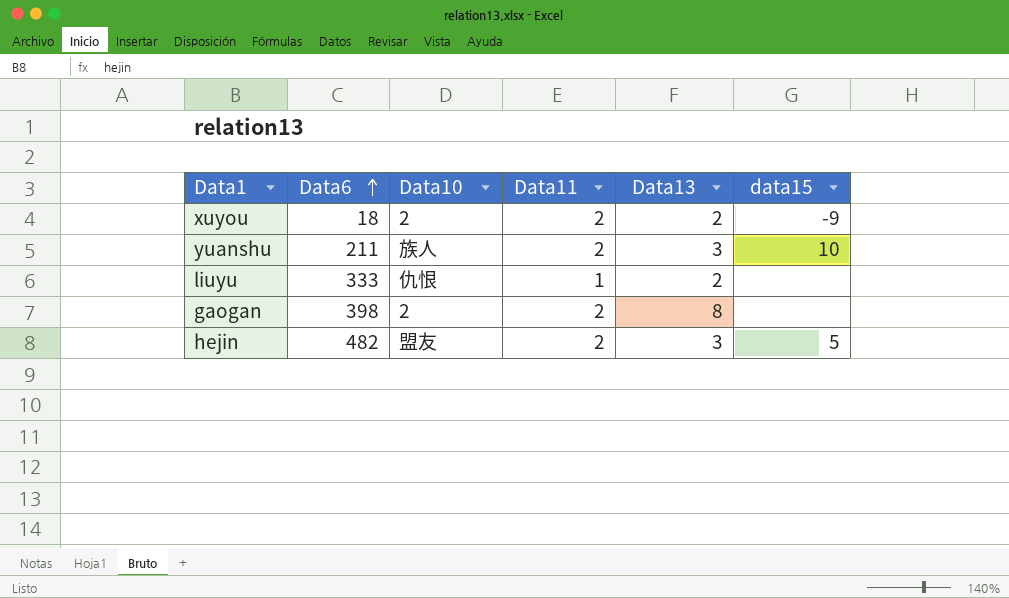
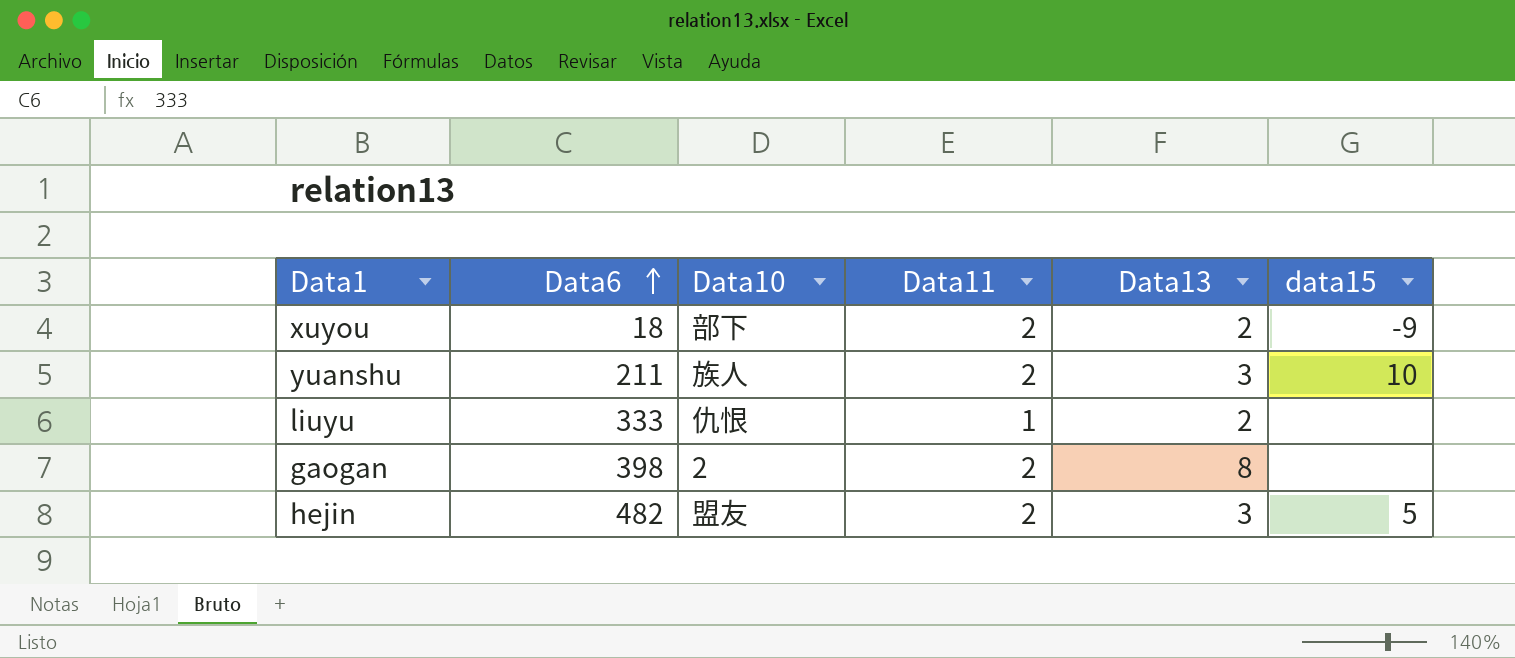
xuyou | Data10: 2 -> 部下

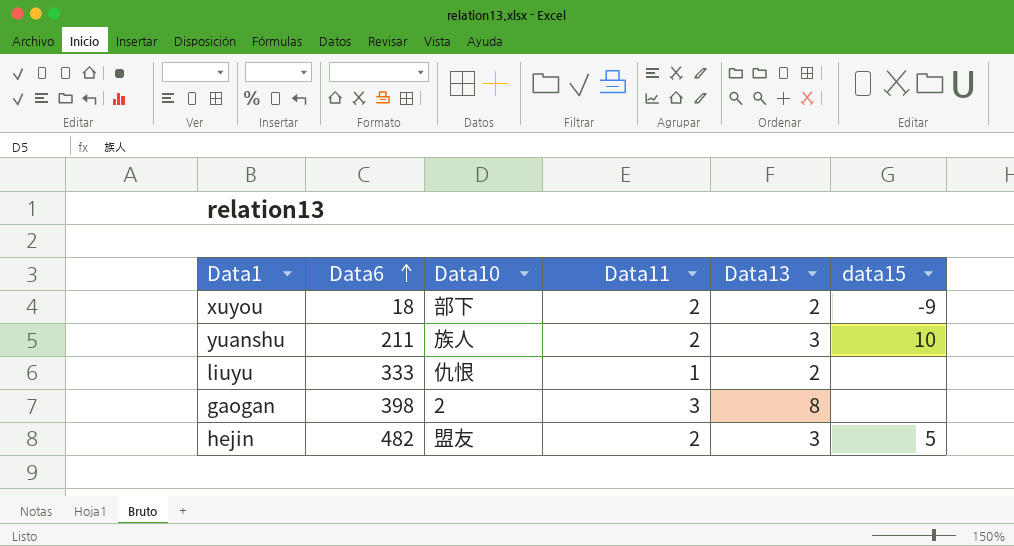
gaogan | Data11: 2 -> 3

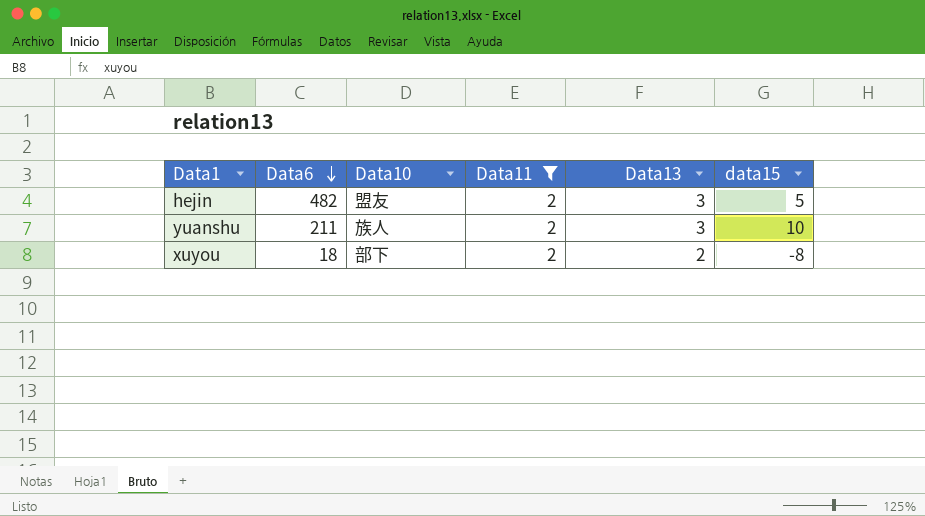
filter: none -> Data11 = 2
row order: Data6 ascending -> Data6 descending
xuyou | data15: -9 -> -8

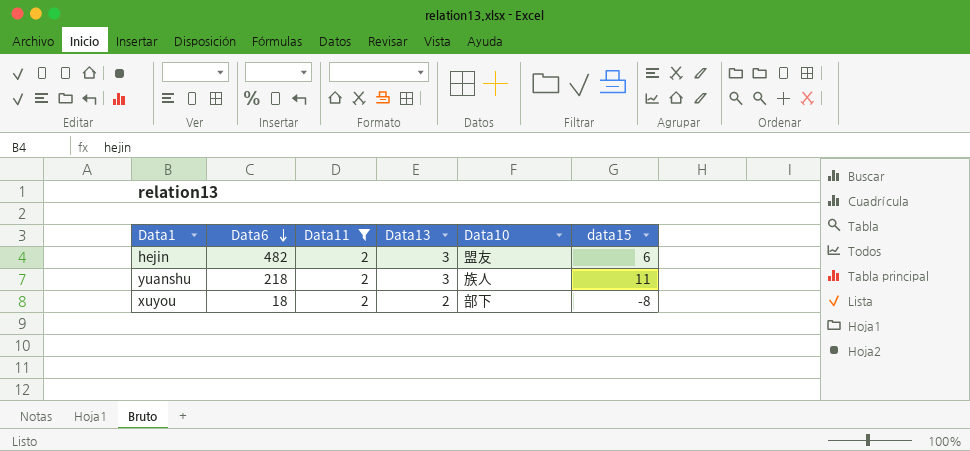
column Data10 | position: 3 -> 5
hejin | data15: 5 -> 6
yuanshu | Data6: 211 -> 218
yuanshu | data15: 10 -> 11

